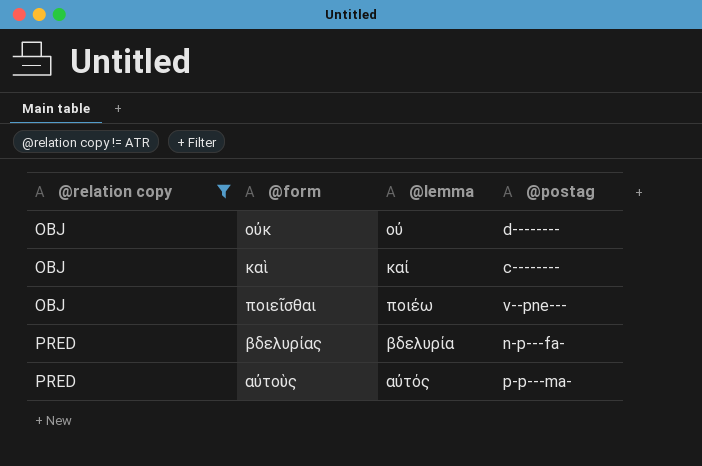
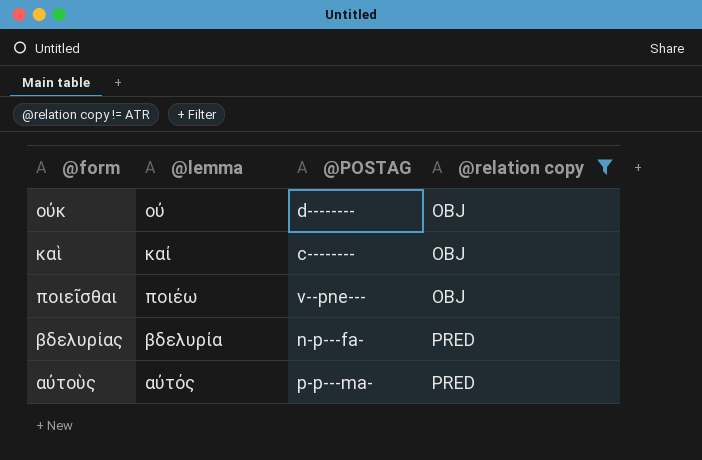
column name: @postag -> @POSTAG
column @relation copy | position: 1 -> 4

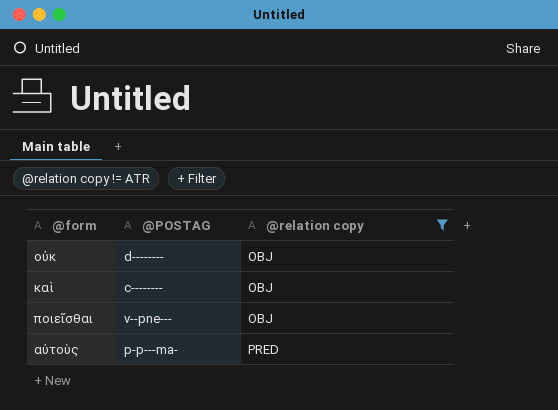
column @lemma | position: 2 -> none
row βδελυρίας: βδελυρία | n-p---fa- | PRED -> none

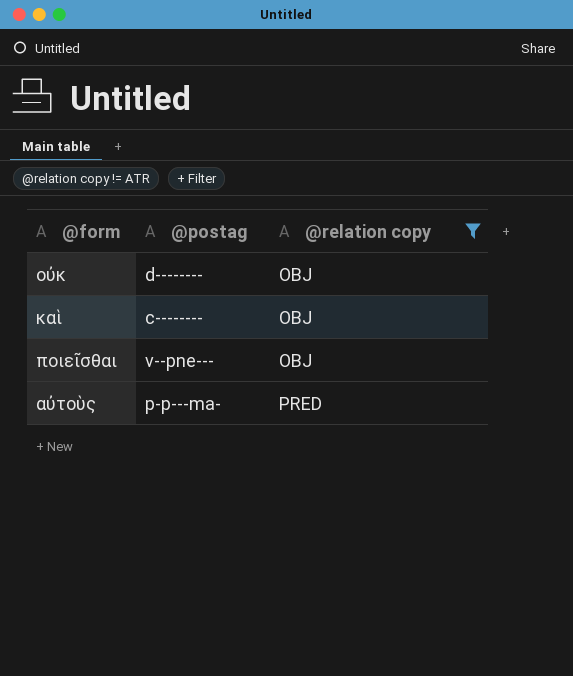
column name: @POSTAG -> @postag

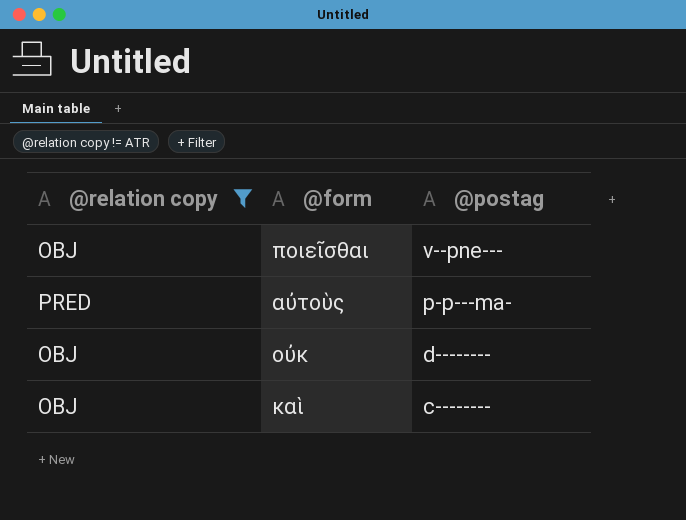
row order: @relation copy ascending -> @postag descending
column @relation copy | position: 3 -> 1

